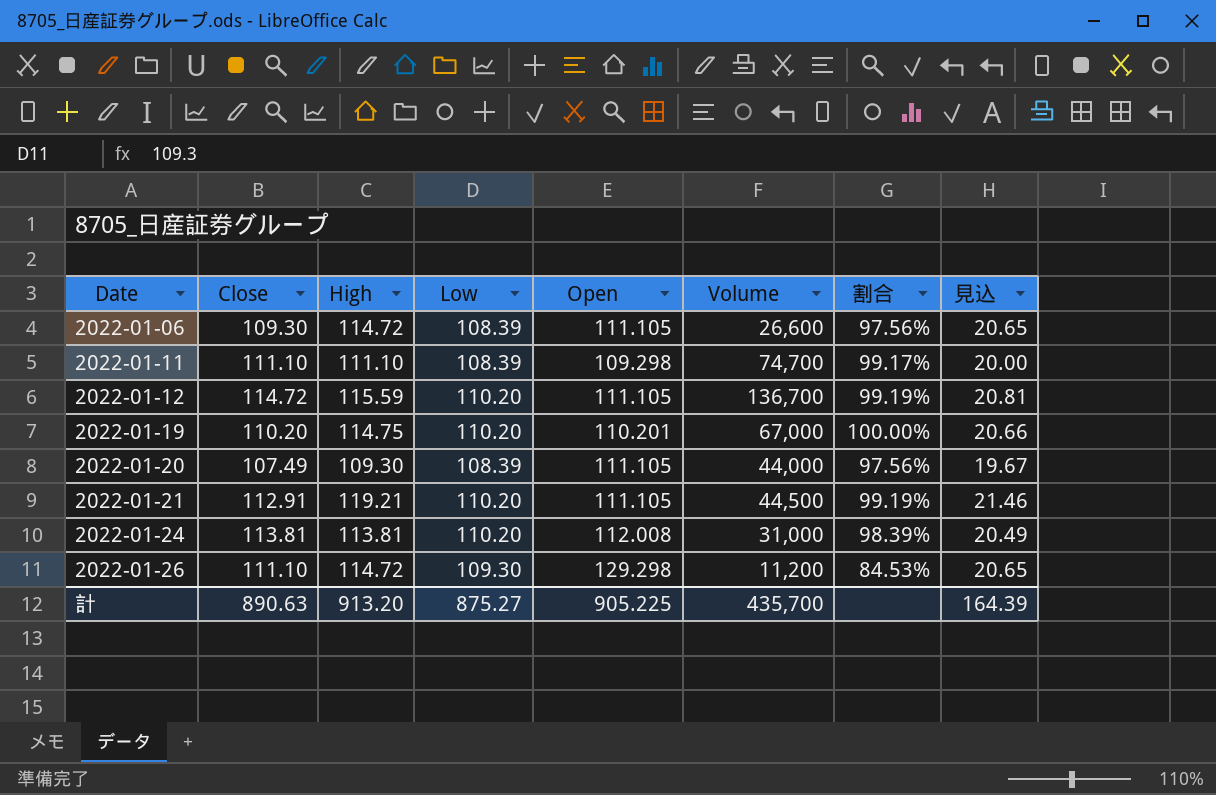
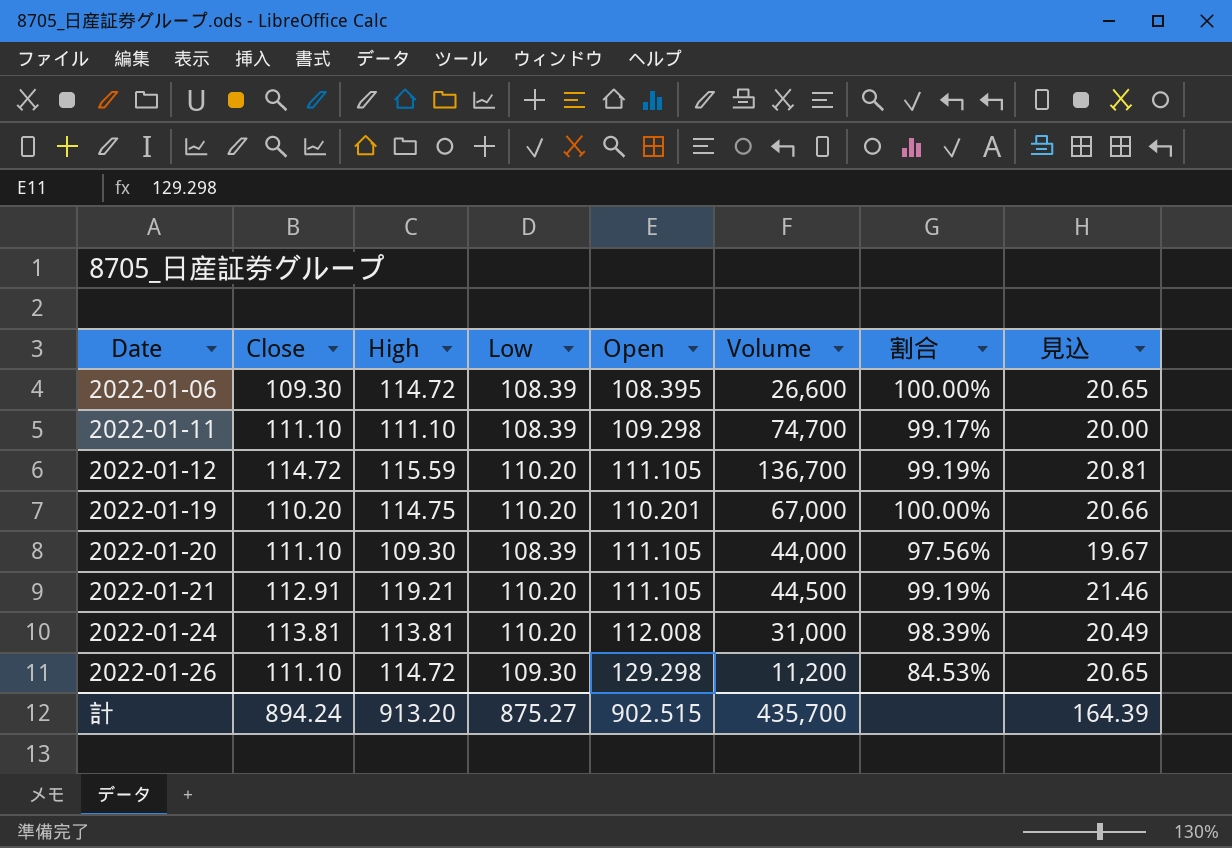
2022-01-06 | Open: 111.105 -> 108.395
2022-01-06 | 割合: 97.56% -> 100.00%
2022-01-20 | Close: 107.49 -> 111.10
計 | Close: 890.63 -> 894.24
計 | Open: 905.225 -> 902.515

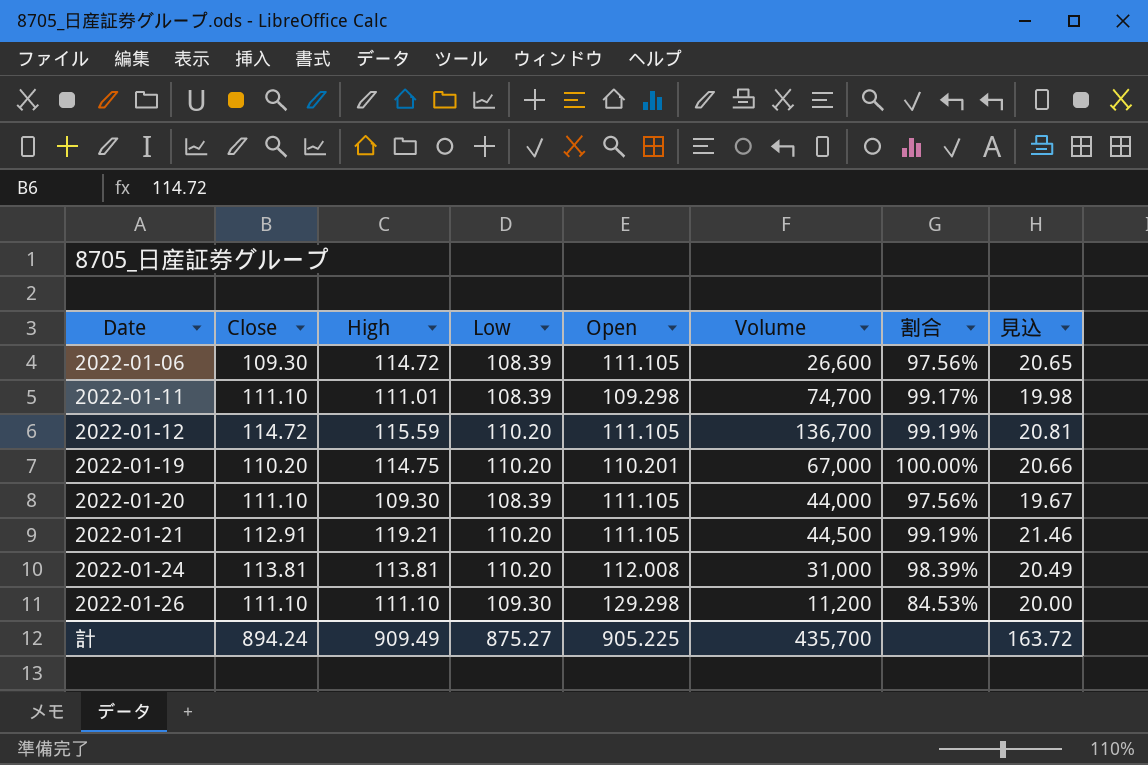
2022-01-06 | Open: 108.395 -> 111.105
2022-01-06 | 割合: 100.00% -> 97.56%
2022-01-11 | High: 111.10 -> 111.01
2022-01-11 | 見込: 20.00 -> 19.98
2022-01-26 | High: 114.72 -> 111.10
2022-01-26 | 見込: 20.65 -> 20.00
計 | High: 913.20 -> 909.49
計 | Open: 902.515 -> 905.225
計 | 見込: 164.39 -> 163.72

